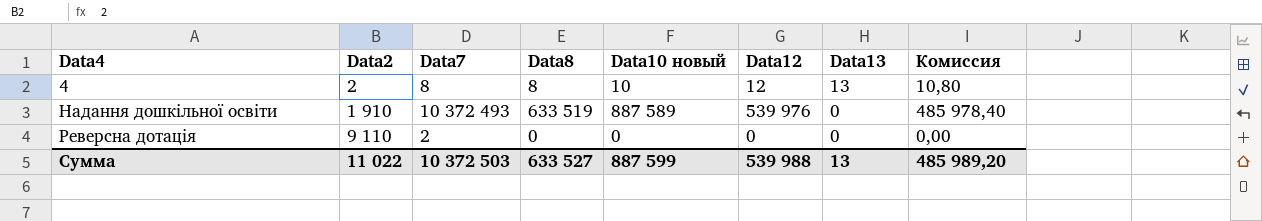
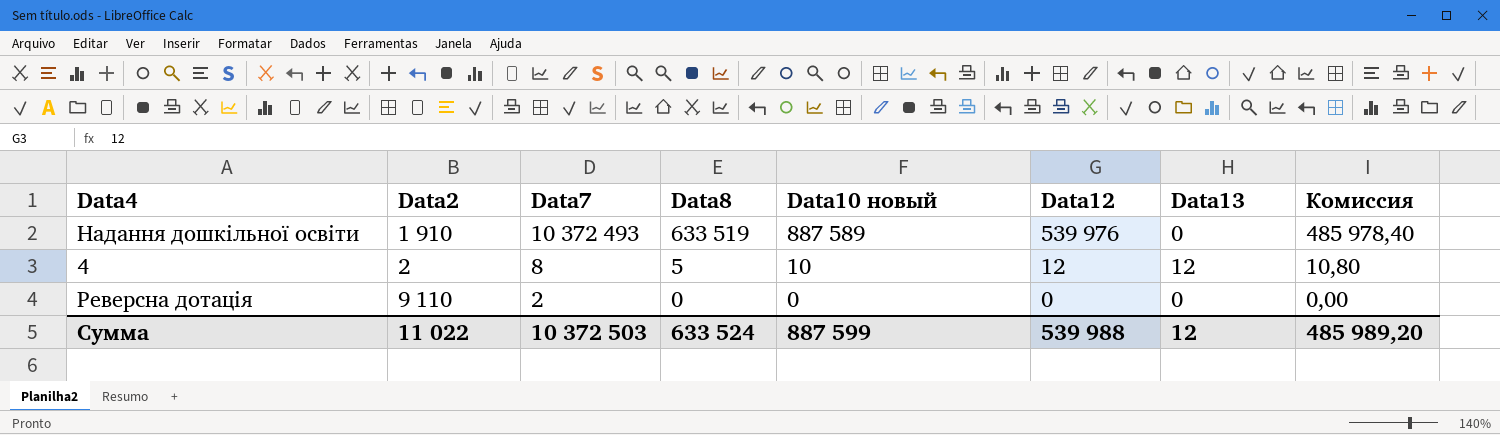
row order: Data4 ascending -> Data7 descending
4 | Data8: 8 -> 5
4 | Data13: 13 -> 12
Сумма | Data8: 633 527 -> 633 524
Сумма | Data13: 13 -> 12

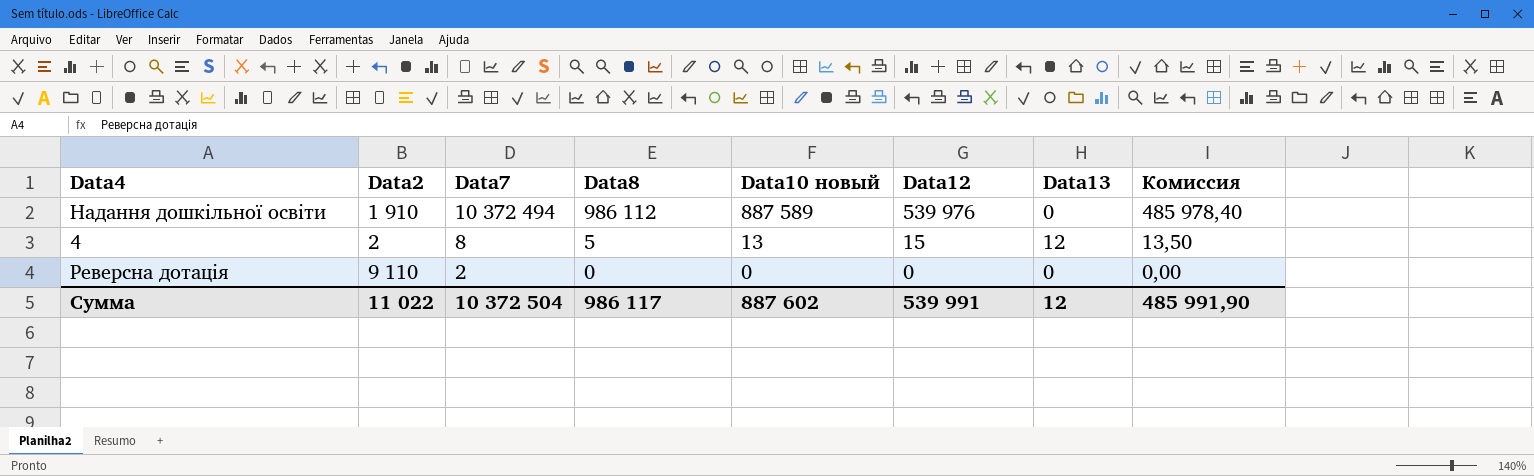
Надання дошкільної освіти | Data7: 10 372 493 -> 10 372 494
Надання дошкільної освіти | Data8: 633 519 -> 986 112
4 | Data10 новый: 10 -> 13
4 | Data12: 12 -> 15
4 | Комиссия: 10,80 -> 13,50
Сумма | Data7: 10 372 503 -> 10 372 504
Сумма | Data8: 633 524 -> 986 117
Сумма | Data10 новый: 887 599 -> 887 602
Сумма | Data12: 539 988 -> 539 991
Сумма | Комиссия: 485 989,20 -> 485 991,90

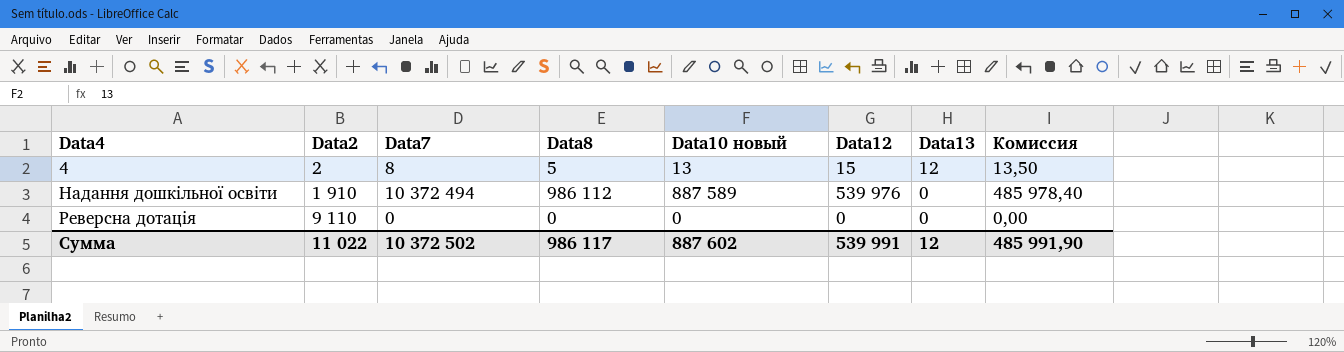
row order: Data7 descending -> Data4 ascending
Реверсна дотація | Data7: 2 -> 0
Сумма | Data7: 10 372 504 -> 10 372 502

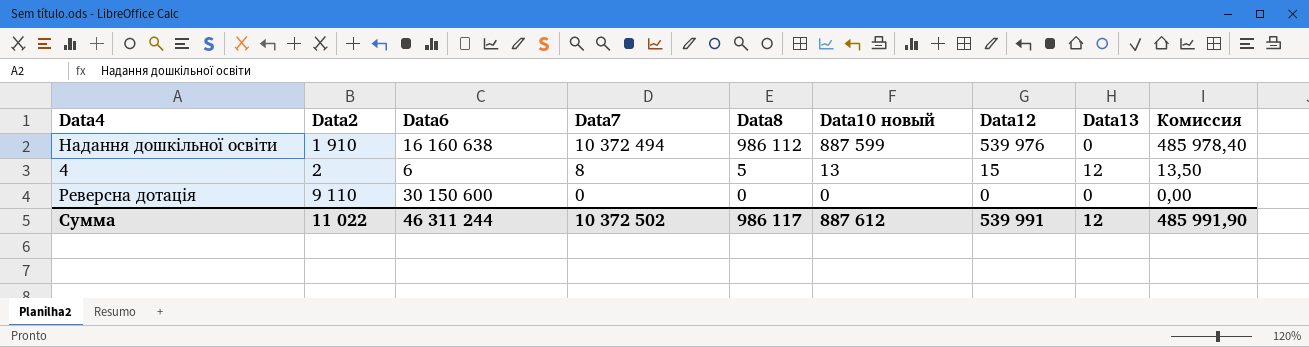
row order: Data4 ascending -> Data7 descending
column Data6 | position: none -> 3
Надання дошкільної освіти | Data10 новый: 887 589 -> 887 599
Сумма | Data10 новый: 887 602 -> 887 612

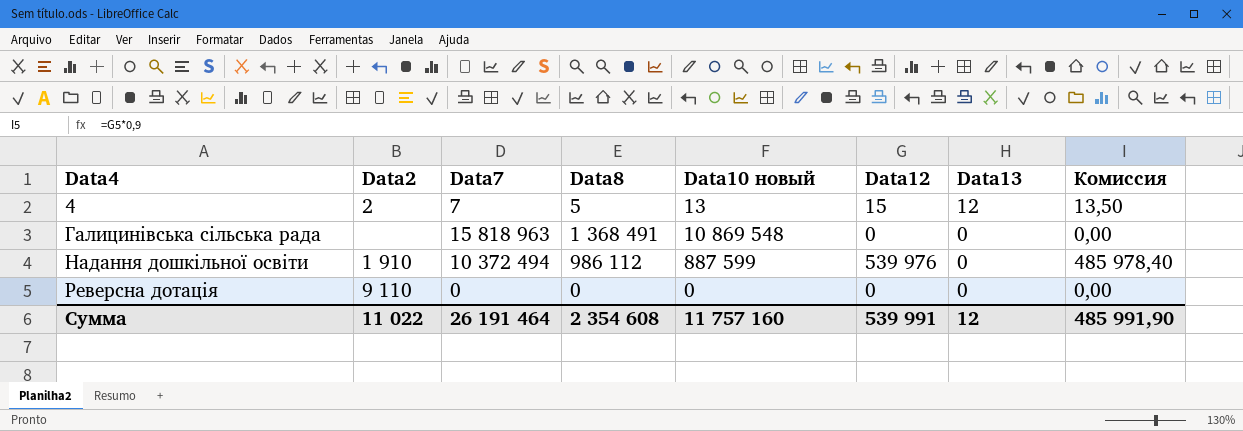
row order: Data7 descending -> Data4 ascending
column Data6 | position: 3 -> none
4 | Data7: 8 -> 7
row Галицинівська сільська рада: none -> none | 15 818 963 | 1 368 491 | 10 869 548 | 0 | 0 | 0,00
Сумма | Data7: 10 372 502 -> 26 191 464
Сумма | Data8: 986 117 -> 2 354 608
Сумма | Data10 новый: 887 612 -> 11 757 160

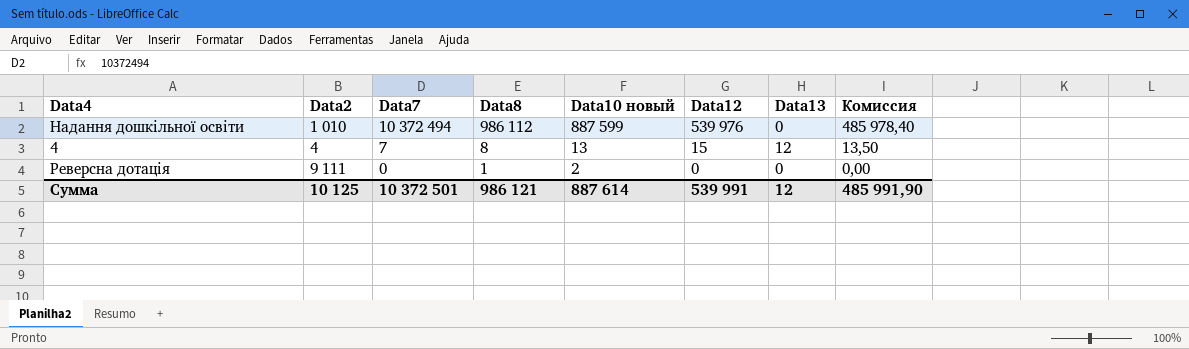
row order: Data4 ascending -> Data7 descending
row Галицинівська сільська рада: none | 15 818 963 | 1 368 491 | 10 869 548 | 0 | 0 | 0,00 -> none
Надання дошкільної освіти | Data2: 1 910 -> 1 010
4 | Data2: 2 -> 4
4 | Data8: 5 -> 8
Реверсна дотація | Data2: 9 110 -> 9 111
Реверсна дотація | Data8: 0 -> 1
Реверсна дотація | Data10 новый: 0 -> 2
Сумма | Data2: 11 022 -> 10 125
Сумма | Data7: 26 191 464 -> 10 372 501
Сумма | Data8: 2 354 608 -> 986 121
Сумма | Data10 новый: 11 757 160 -> 887 614

